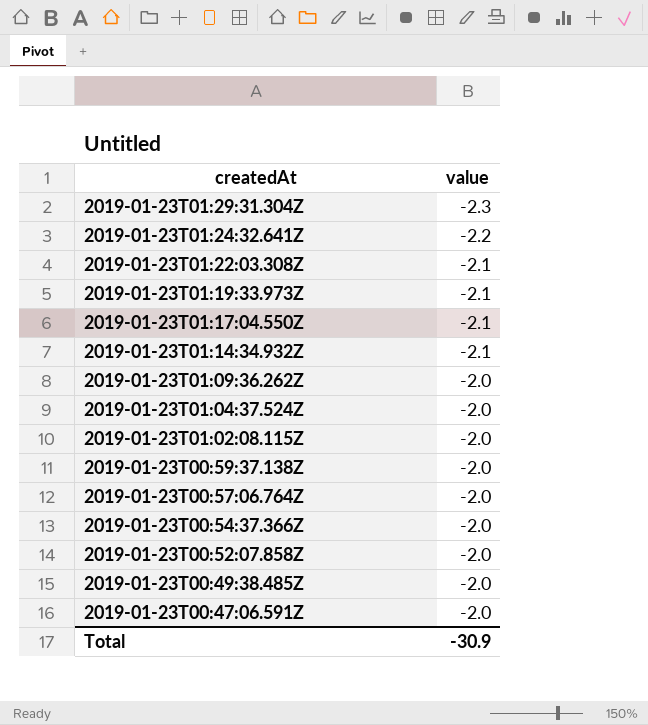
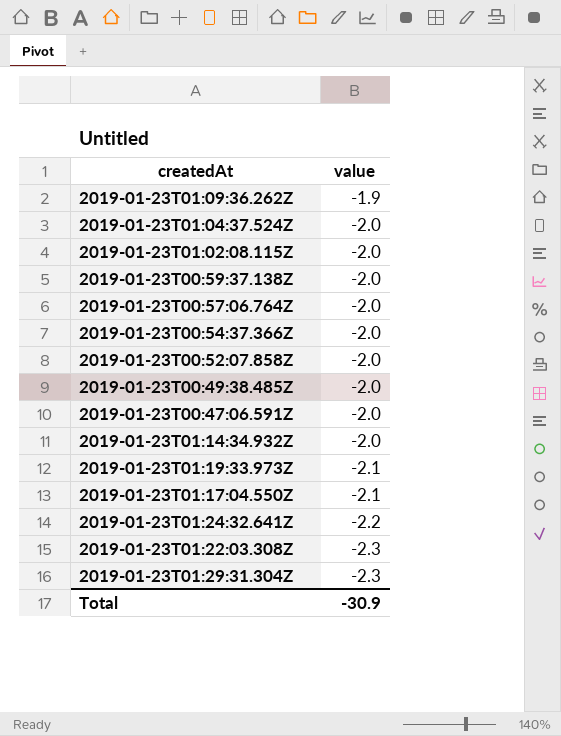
row order: createdAt descending -> value descending
2019-01-23T01:09:36.262Z | value: -2.0 -> -1.9
2019-01-23T01:14:34.932Z | value: -2.1 -> -2.0
2019-01-23T01:22:03.308Z | value: -2.1 -> -2.3

